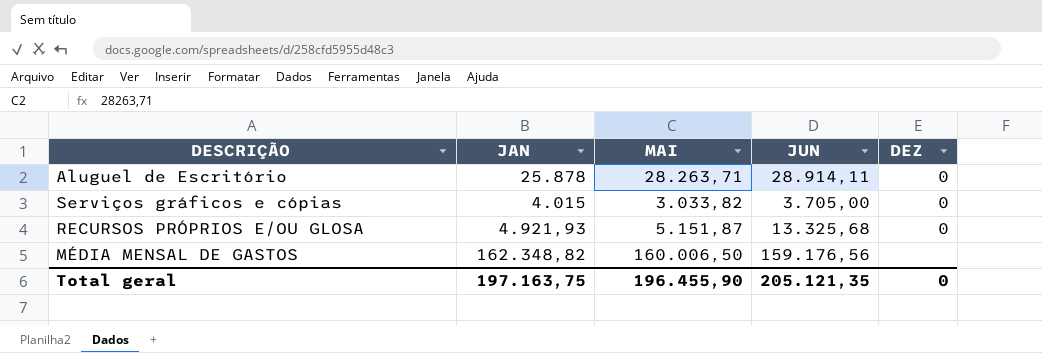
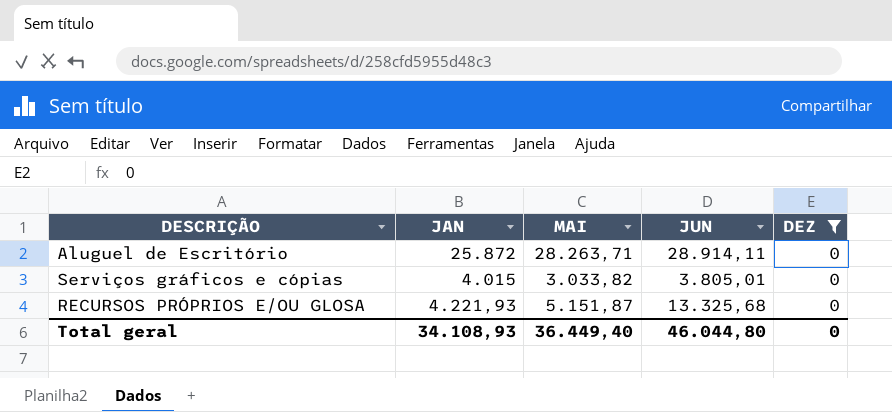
filter: none -> DEZ = 0
Aluguel de Escritório | JAN: 25.878 -> 25.872
Serviços gráficos e cópias | JUN: 3.705,00 -> 3.805,01
RECURSOS PRÓPRIOS E/OU GLOSA | JAN: 4.921,93 -> 4.221,93
Total geral | JAN: 197.163,75 -> 34.108,93
Total geral | MAI: 196.455,90 -> 36.449,40
Total geral | JUN: 205.121,35 -> 46.044,80

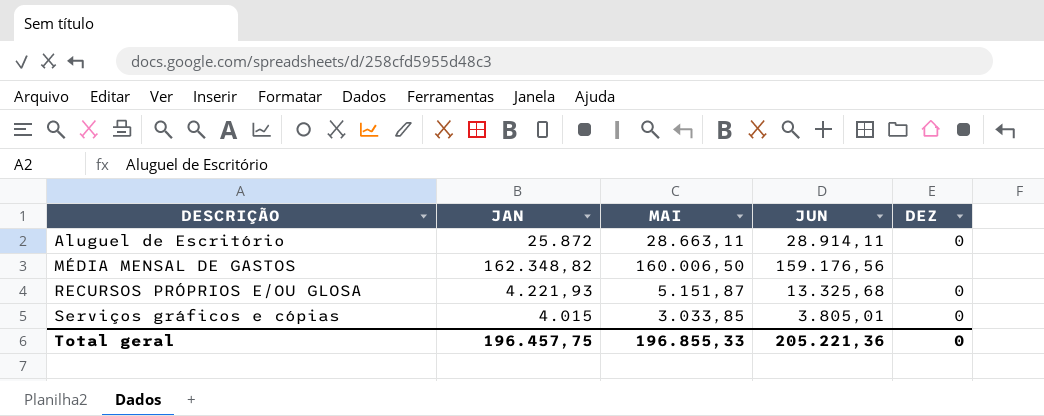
filter: DEZ = 0 -> none
row order: none -> DESCRIÇÃO ascending
Aluguel de Escritório | MAI: 28.263,71 -> 28.663,11
Serviços gráficos e cópias | MAI: 3.033,82 -> 3.033,85
Total geral | JAN: 34.108,93 -> 196.457,75
Total geral | MAI: 36.449,40 -> 196.855,33
Total geral | JUN: 46.044,80 -> 205.221,36

